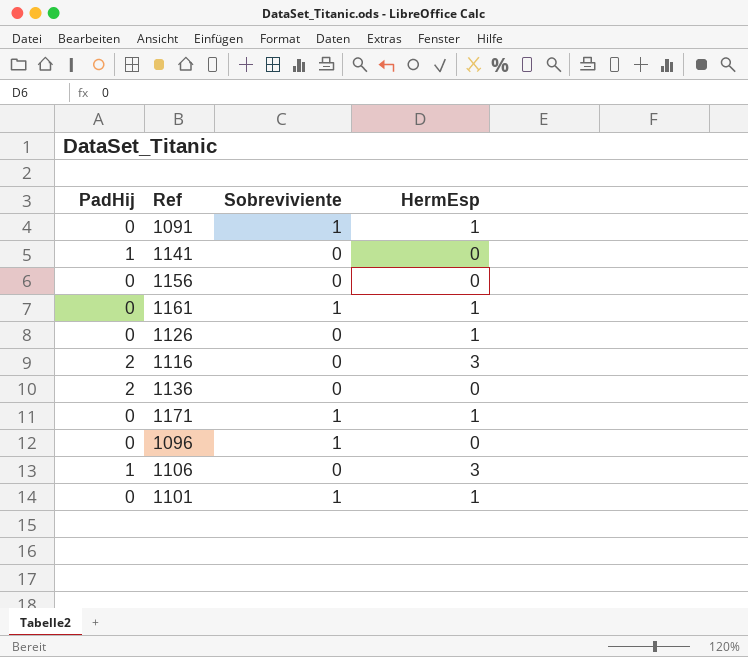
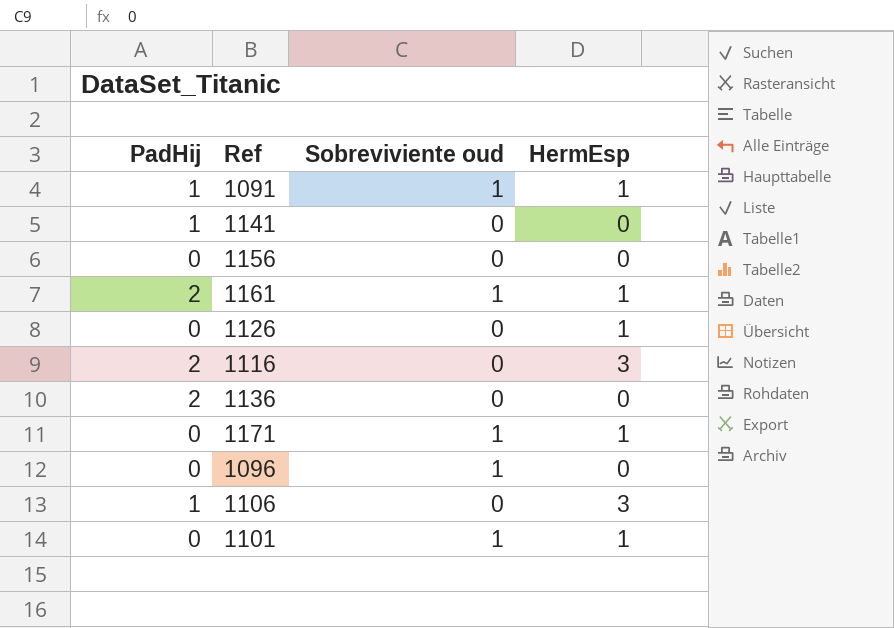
column name: Sobreviviente -> Sobreviviente oud
1091 | PadHij: 0 -> 1
1161 | PadHij: 0 -> 2

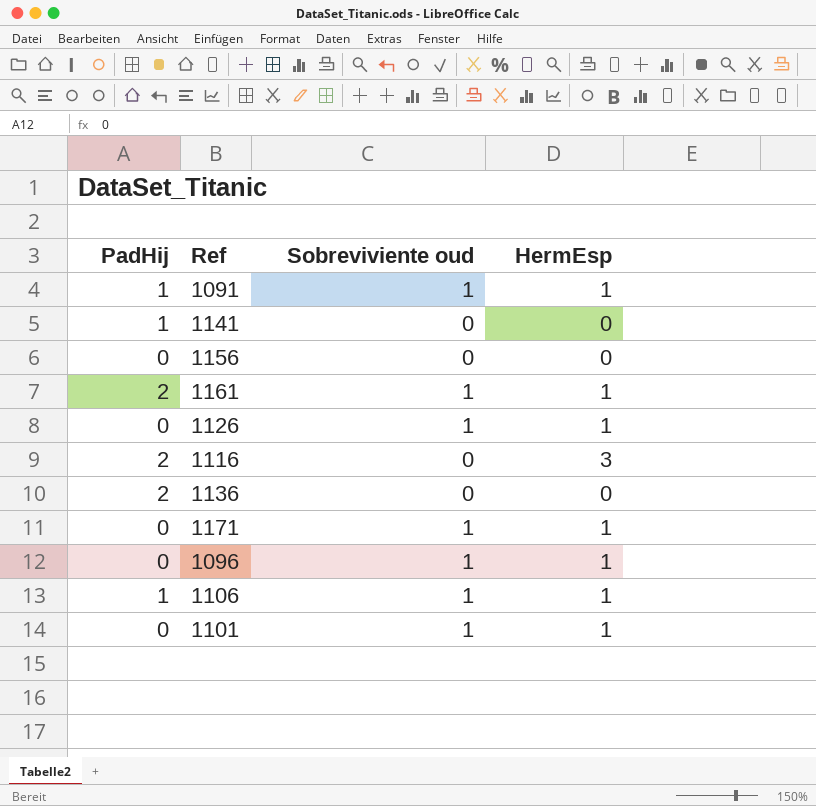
1126 | Sobreviviente oud: 0 -> 1
1096 | HermEsp: 0 -> 1
1106 | Sobreviviente oud: 0 -> 1
1106 | HermEsp: 3 -> 1

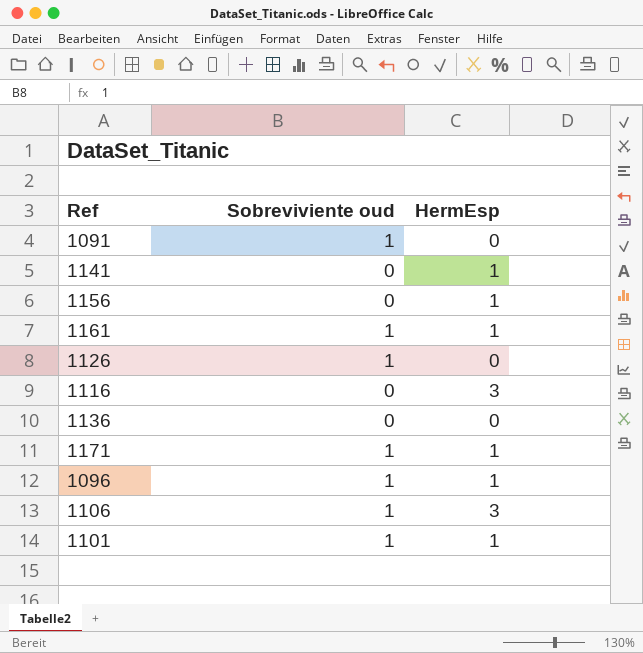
column PadHij | position: 1 -> none
1091 | HermEsp: 1 -> 0
1141 | HermEsp: 0 -> 1
1156 | HermEsp: 0 -> 1
1126 | HermEsp: 1 -> 0
1106 | HermEsp: 1 -> 3

